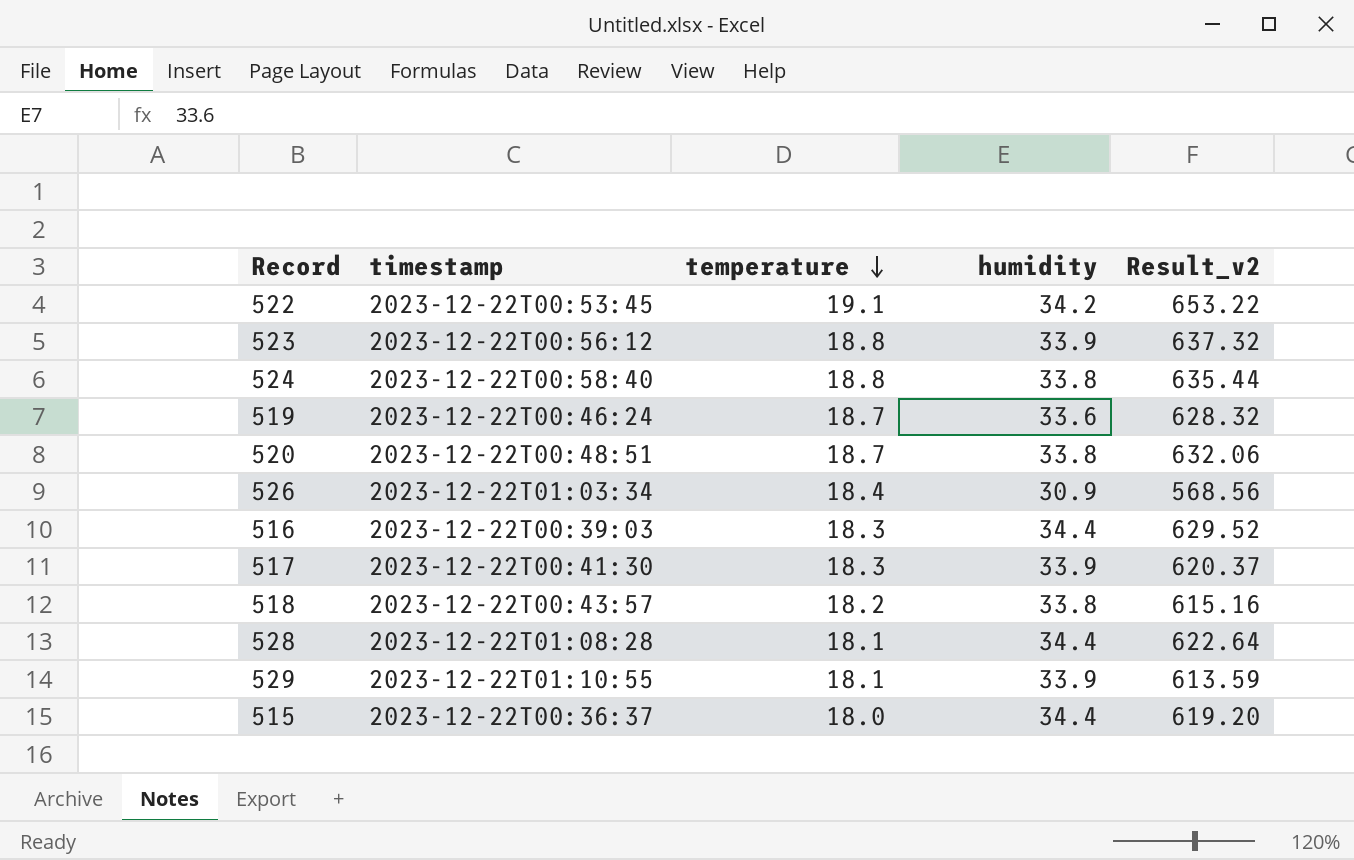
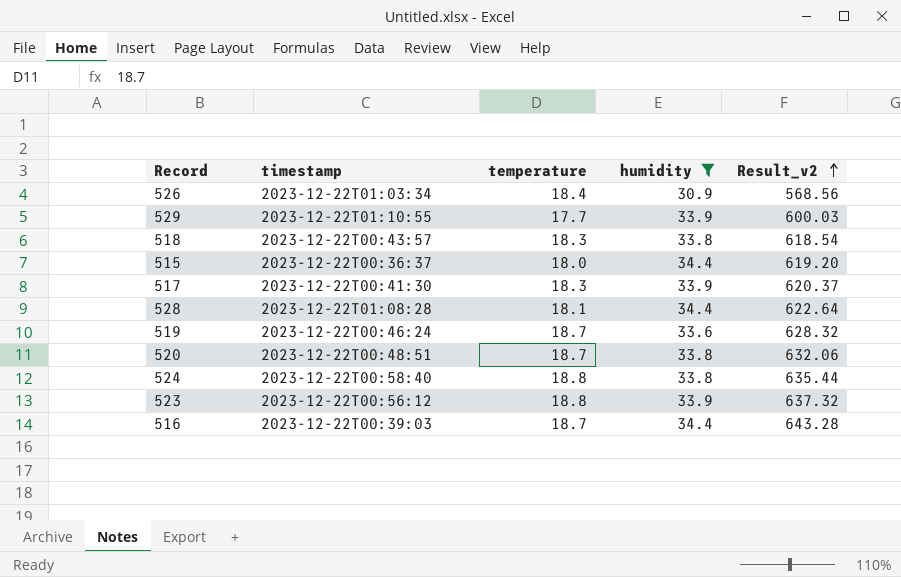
filter: none -> humidity != 34.2
row order: temperature descending -> Result_v2 ascending
529 | temperature: 18.1 -> 17.7
529 | Result_v2: 613.59 -> 600.03
518 | temperature: 18.2 -> 18.3
518 | Result_v2: 615.16 -> 618.54
516 | temperature: 18.3 -> 18.7
516 | Result_v2: 629.52 -> 643.28

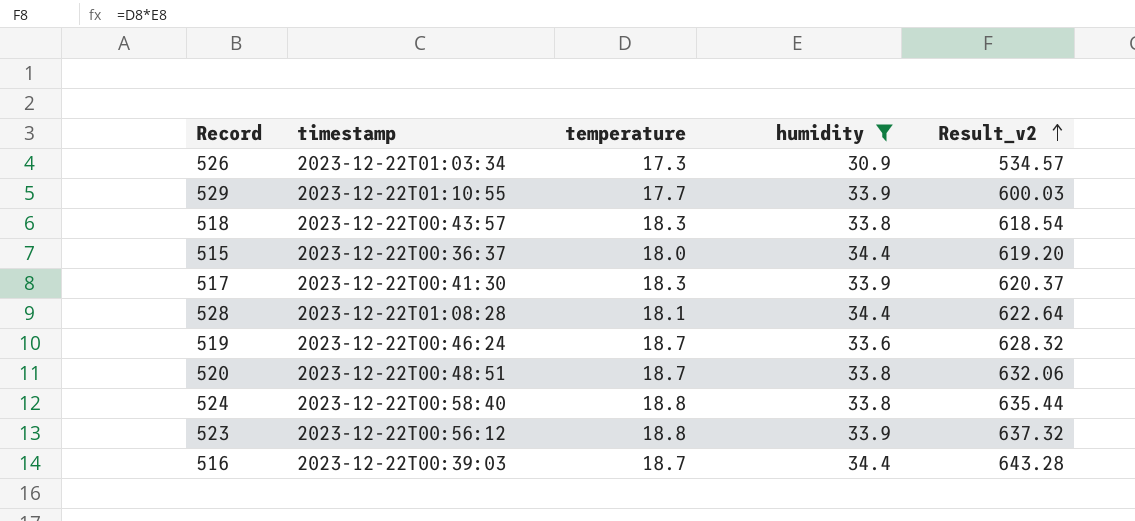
526 | temperature: 18.4 -> 17.3
526 | Result_v2: 568.56 -> 534.57

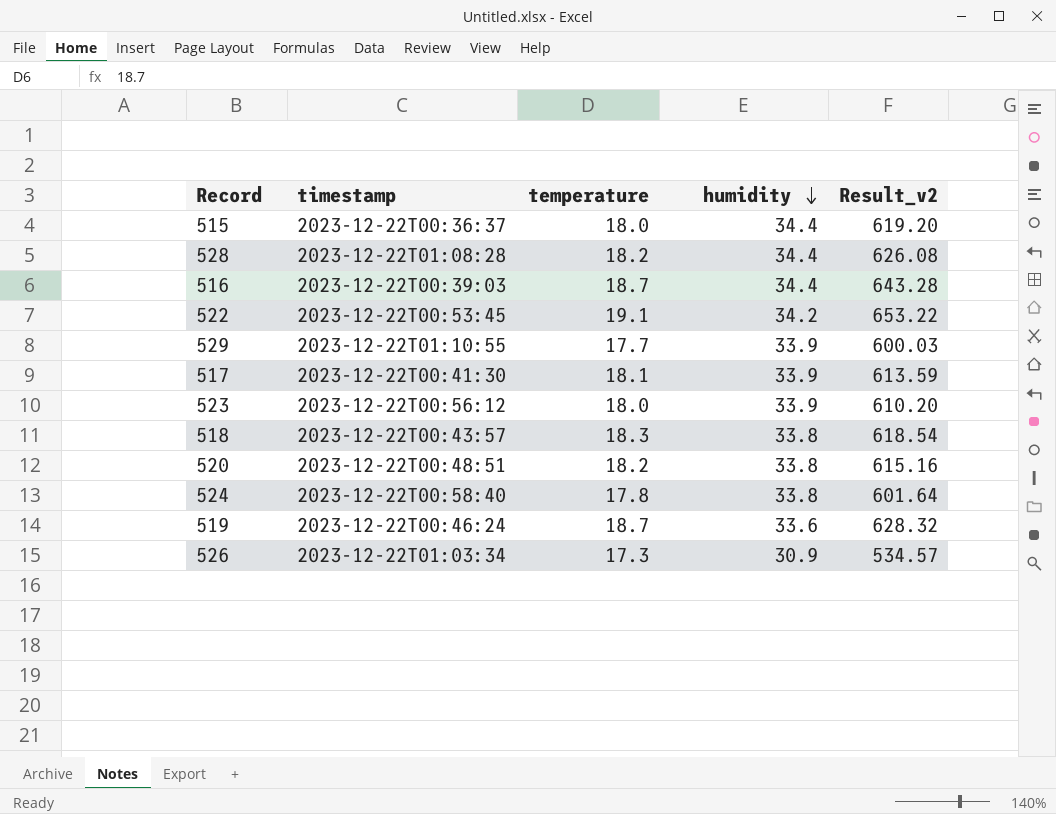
filter: humidity != 34.2 -> none
row order: Result_v2 ascending -> humidity descending
528 | temperature: 18.1 -> 18.2
528 | Result_v2: 622.64 -> 626.08
517 | temperature: 18.3 -> 18.1
517 | Result_v2: 620.37 -> 613.59
523 | temperature: 18.8 -> 18.0
523 | Result_v2: 637.32 -> 610.20
520 | temperature: 18.7 -> 18.2
520 | Result_v2: 632.06 -> 615.16
524 | temperature: 18.8 -> 17.8
524 | Result_v2: 635.44 -> 601.64

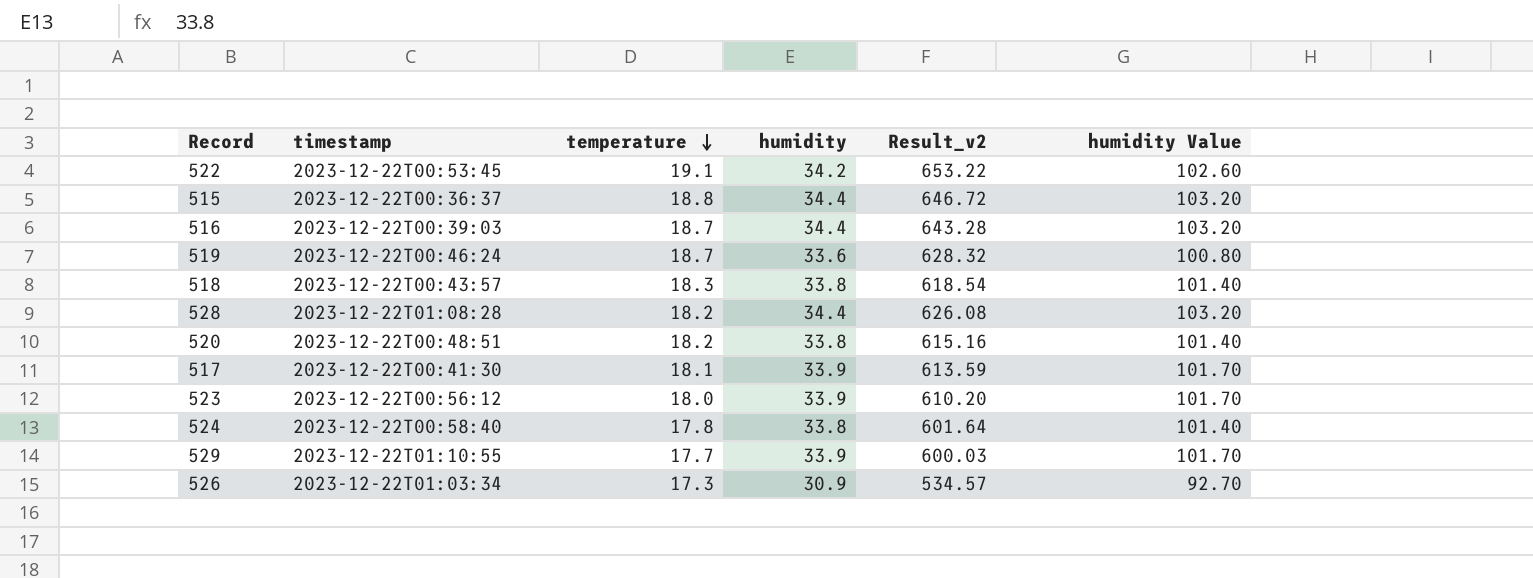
row order: humidity descending -> temperature descending
column humidity Value | formula: none -> [humidity] * 3
515 | temperature: 18.0 -> 18.8
515 | Result_v2: 619.20 -> 646.72

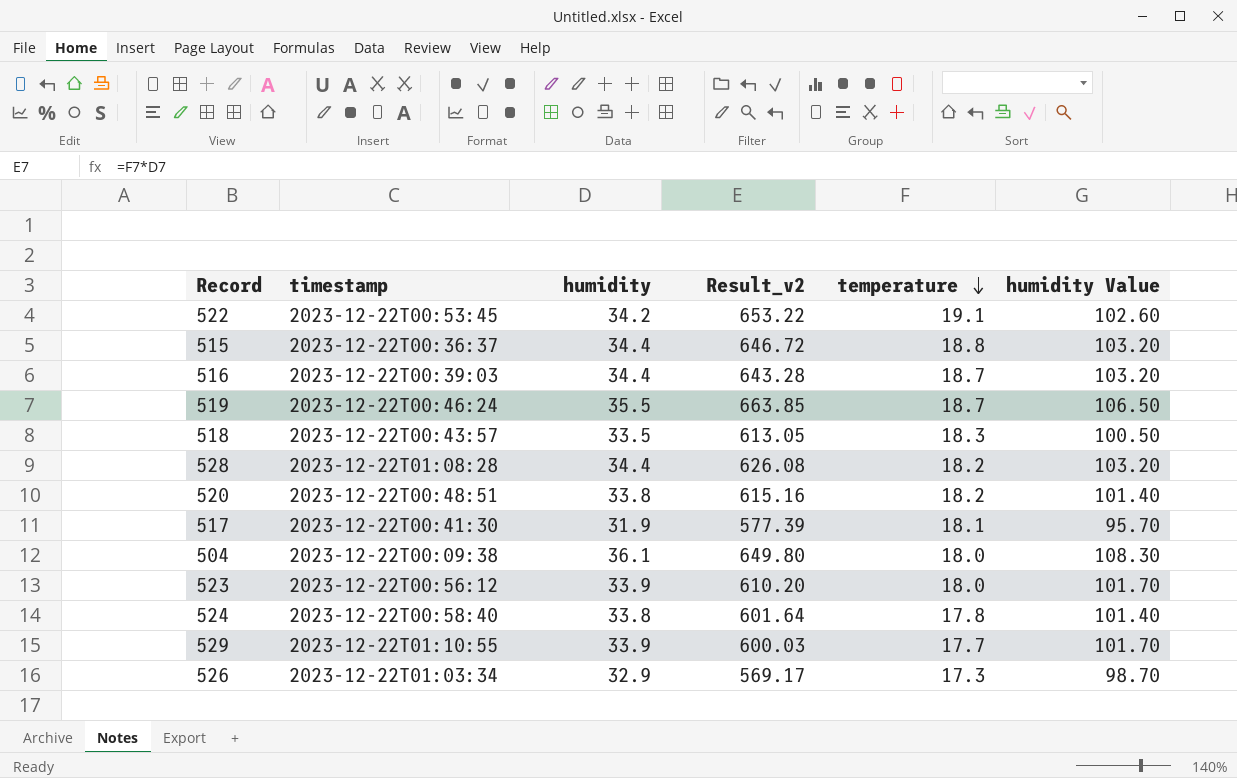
column temperature | position: 3 -> 5
519 | humidity: 33.6 -> 35.5
519 | Result_v2: 628.32 -> 663.85
519 | humidity Value: 100.80 -> 106.50
518 | humidity: 33.8 -> 33.5
518 | Result_v2: 618.54 -> 613.05
518 | humidity Value: 101.40 -> 100.50
517 | humidity: 33.9 -> 31.9
517 | Result_v2: 613.59 -> 577.39
517 | humidity Value: 101.70 -> 95.70
row 504: none -> 2023-12-22T00:09:38 | 36.1 | 649.80 | 18.0 | 108.30
526 | humidity: 30.9 -> 32.9
526 | Result_v2: 534.57 -> 569.17
526 | humidity Value: 92.70 -> 98.70

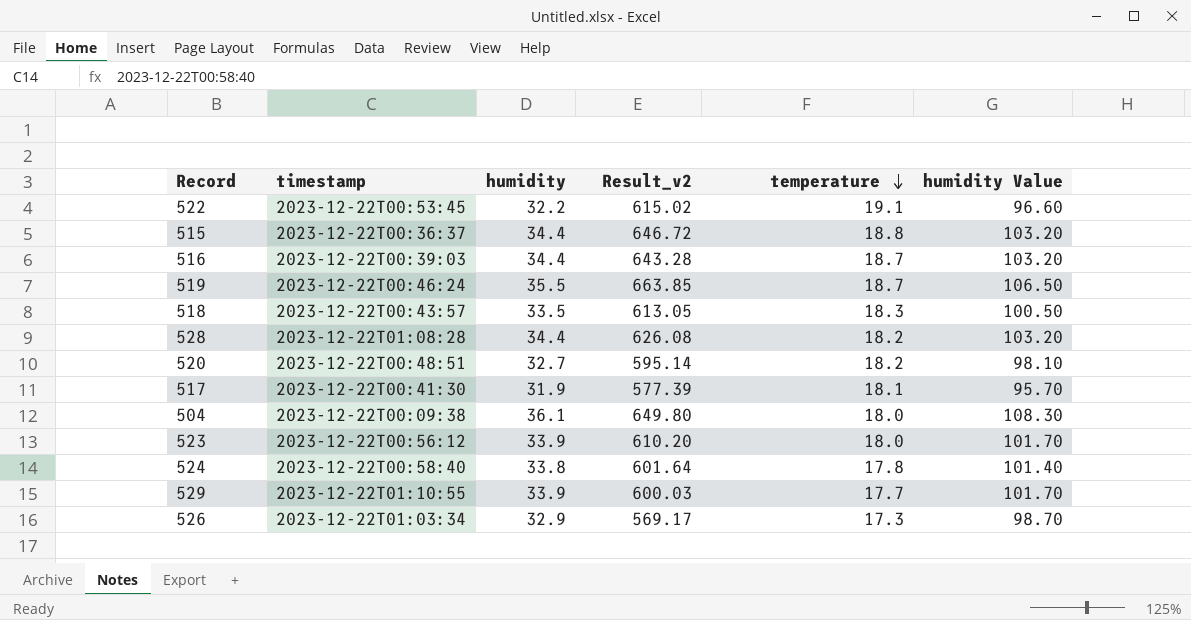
522 | humidity: 34.2 -> 32.2
522 | Result_v2: 653.22 -> 615.02
522 | humidity Value: 102.60 -> 96.60
520 | humidity: 33.8 -> 32.7
520 | Result_v2: 615.16 -> 595.14
520 | humidity Value: 101.40 -> 98.10

